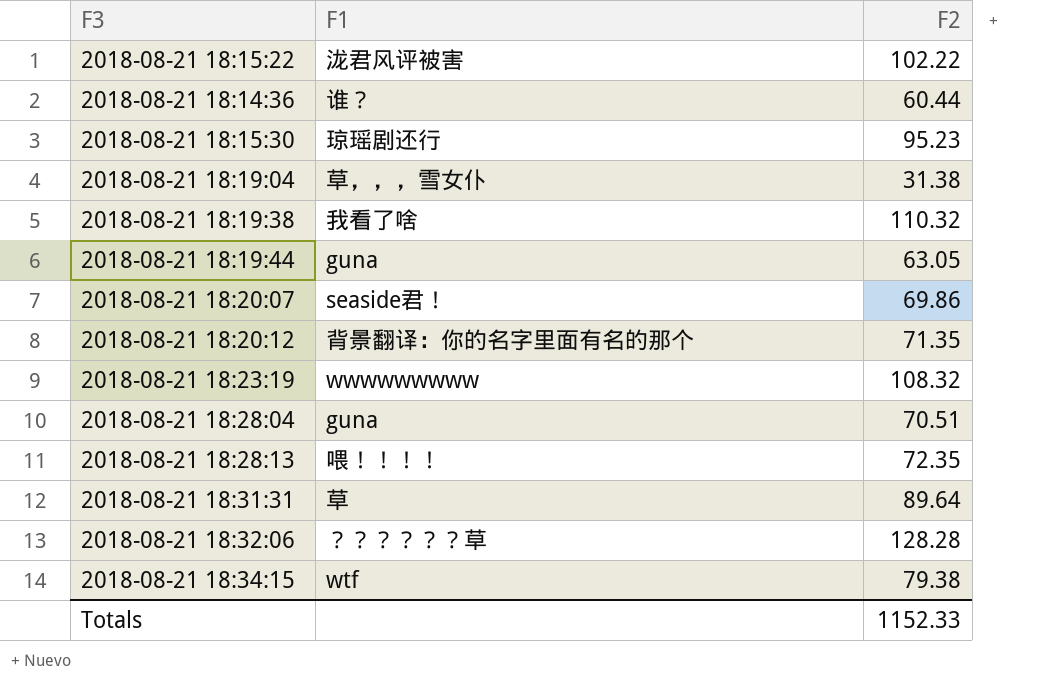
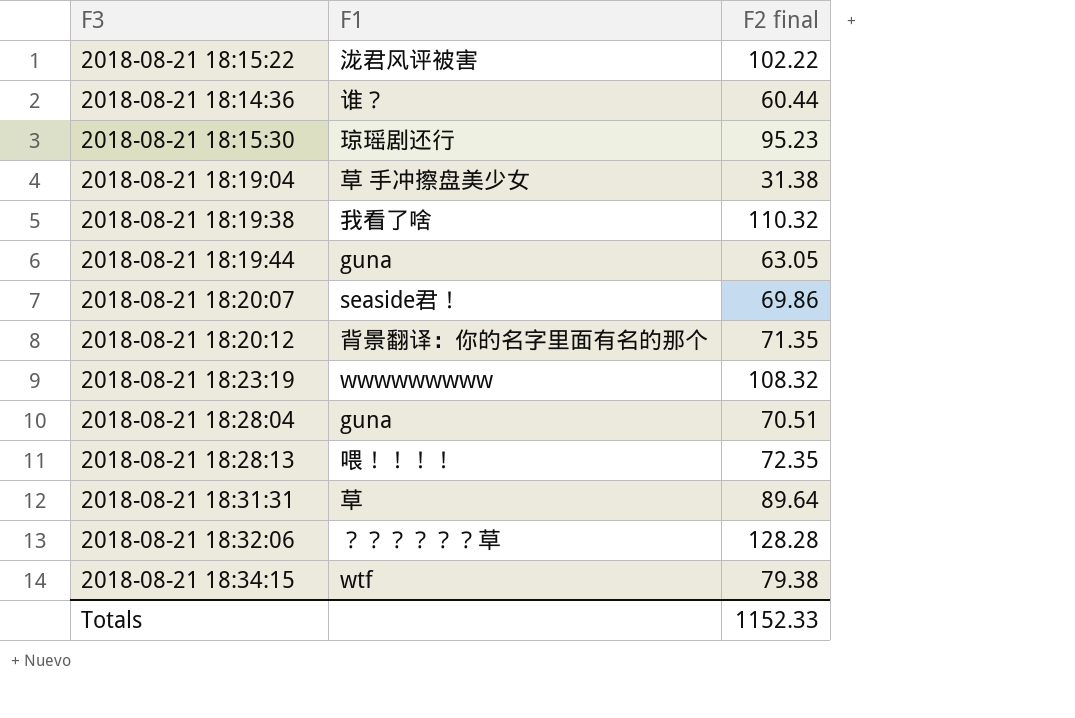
column name: F2 -> F2 final
2018-08-21 18:19:04 | F1: 草，，，雪女仆 -> 草 手冲擦盘美少女

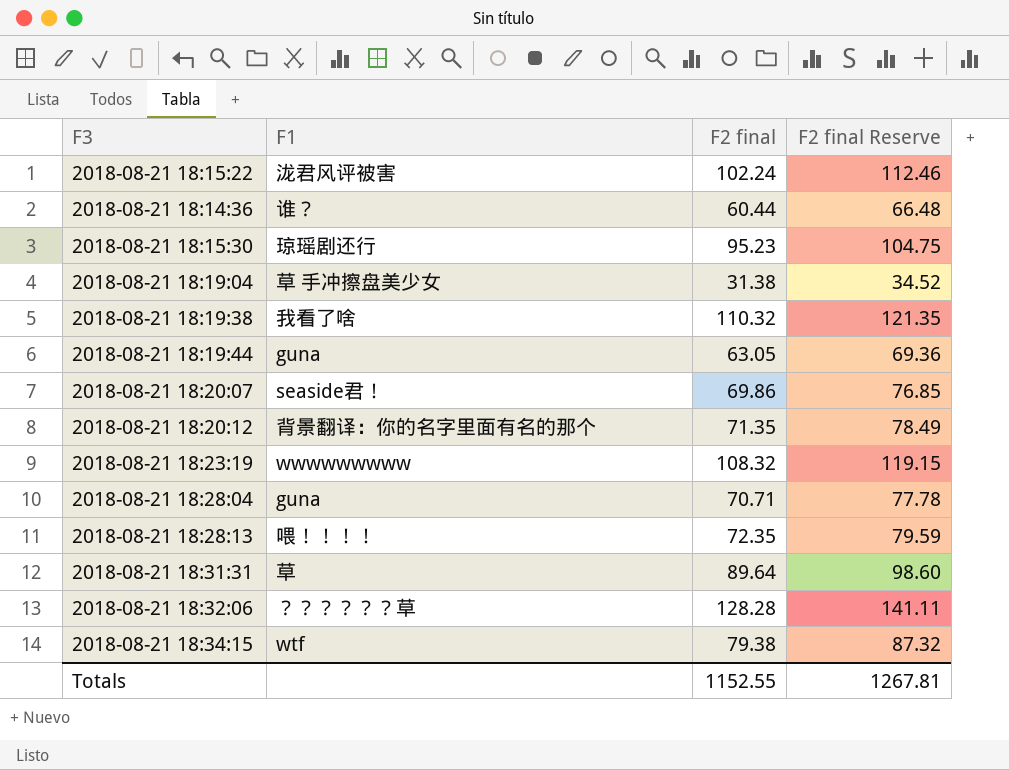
column F2 final Reserve | formula: none -> [F2 final] * 1.1
2018-08-21 18:15:22 | F2 final: 102.22 -> 102.24
2018-08-21 18:28:04 | F2 final: 70.51 -> 70.71
Totals | F2 final: 1152.33 -> 1152.55

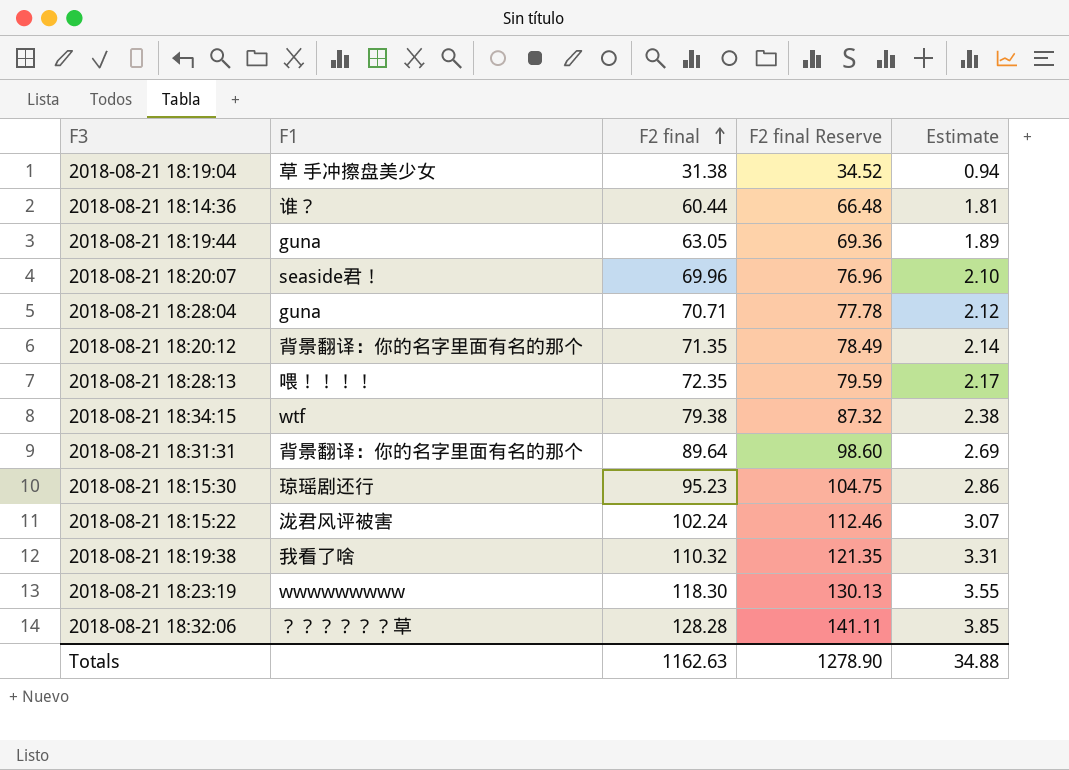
row order: none -> F2 final ascending
column Estimate | formula: none -> [F2 final] * 0.03
2018-08-21 18:20:07 | F2 final: 69.86 -> 69.96
2018-08-21 18:20:07 | F2 final Reserve: 76.85 -> 76.96
2018-08-21 18:31:31 | F1: 草 -> 背景翻译：你的名字里面有名的那个
2018-08-21 18:23:19 | F2 final: 108.32 -> 118.30
2018-08-21 18:23:19 | F2 final Reserve: 119.15 -> 130.13
Totals | F2 final: 1152.55 -> 1162.63
Totals | F2 final Reserve: 1267.81 -> 1278.90

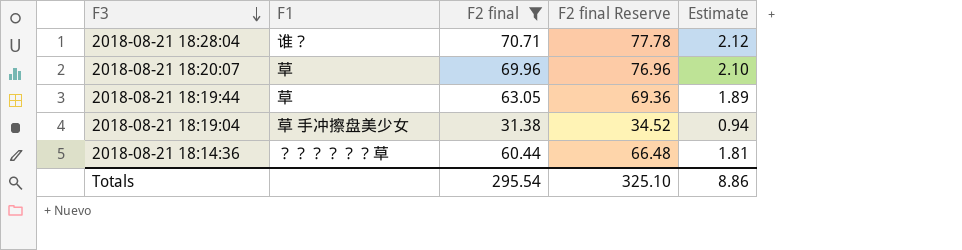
filter: none -> F2 final <= 70.71
row order: F2 final ascending -> F3 descending
2018-08-21 18:28:04 | F1: guna -> 谁？
2018-08-21 18:20:07 | F1: seaside君！ -> 草
2018-08-21 18:19:44 | F1: guna -> 草
2018-08-21 18:14:36 | F1: 谁？ -> ？？？？？？草
Totals | F2 final: 1162.63 -> 295.54
Totals | F2 final Reserve: 1278.90 -> 325.10
Totals | Estimate: 34.88 -> 8.86

